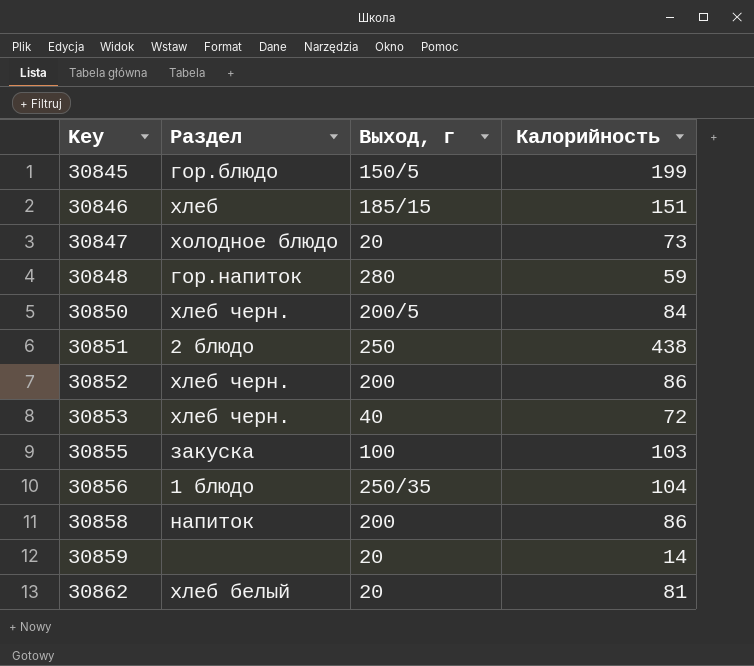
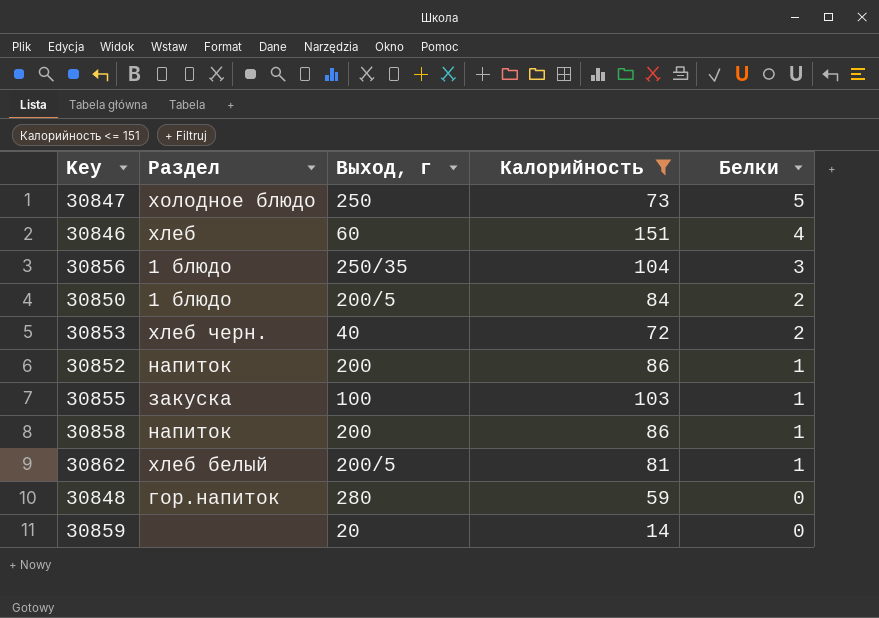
filter: none -> Калорийность <= 151
row order: Key ascending -> Белки descending
column Белки | position: none -> 5
30847 | Выход, г: 20 -> 250
30846 | Выход, г: 185/15 -> 60
30850 | Раздел: хлеб черн. -> 1 блюдо
30852 | Раздел: хлеб черн. -> напиток
30862 | Выход, г: 20 -> 200/5

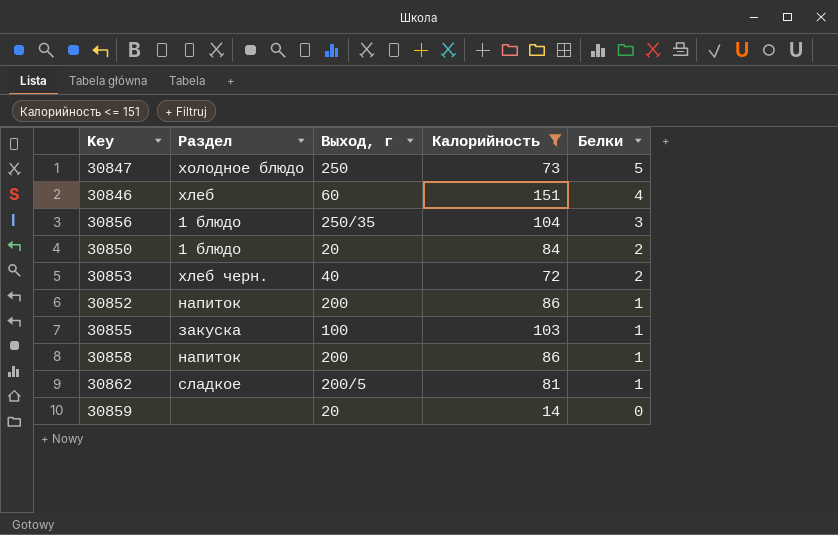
row 30848: гор.напиток | 280 | 59 | 0 -> none
30850 | Выход, г: 200/5 -> 20
30862 | Раздел: хлеб белый -> сладкое

